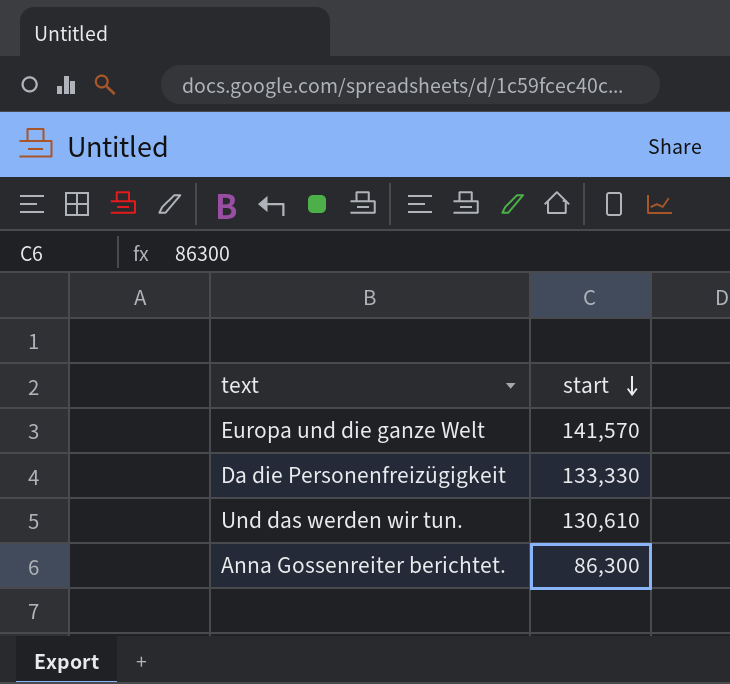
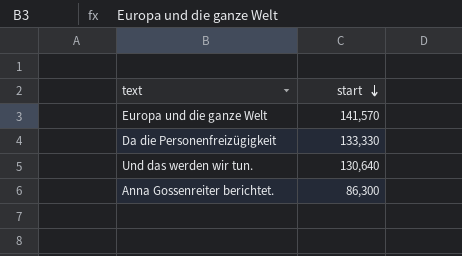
Und das werden wir tun. | start: 130,610 -> 130,640

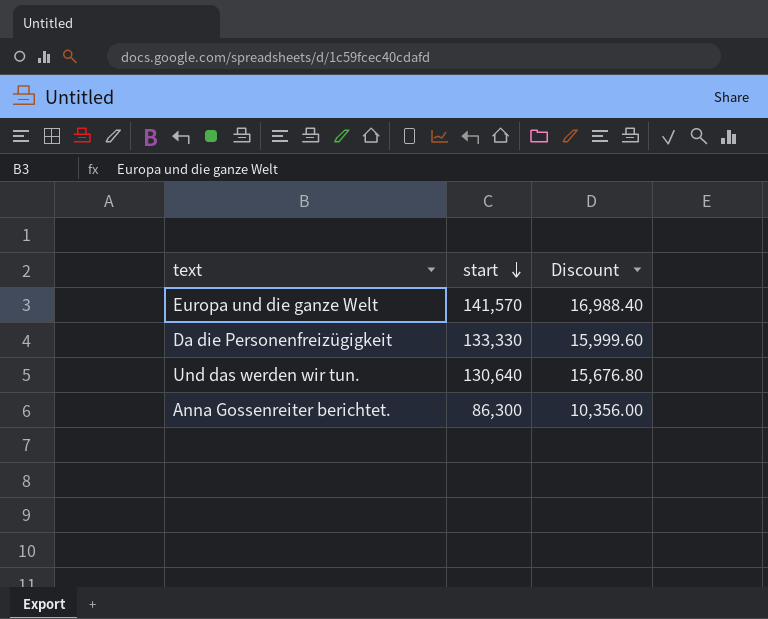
column Discount | formula: none -> [start] * 0.12

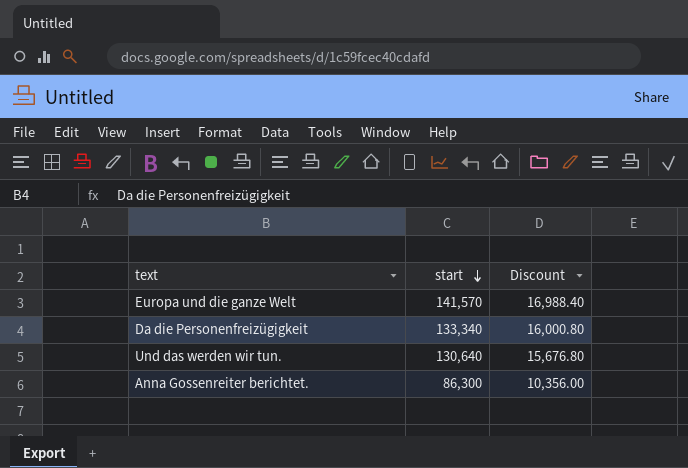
Da die Personenfreizügigkeit | start: 133,330 -> 133,340
Da die Personenfreizügigkeit | Discount: 15,999.60 -> 16,000.80

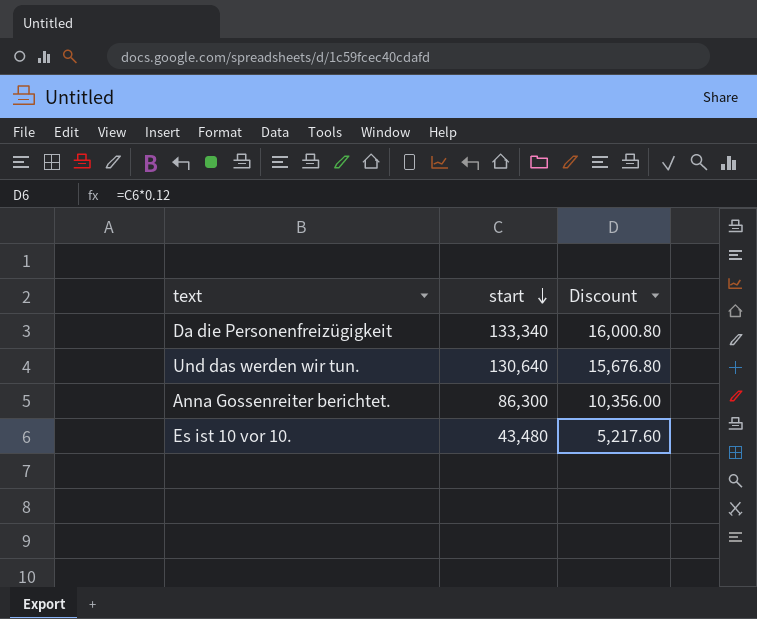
row Europa und die ganze Welt: 141,570 | 16,988.40 -> none
row Es ist 10 vor 10.: none -> 43,480 | 5,217.60

